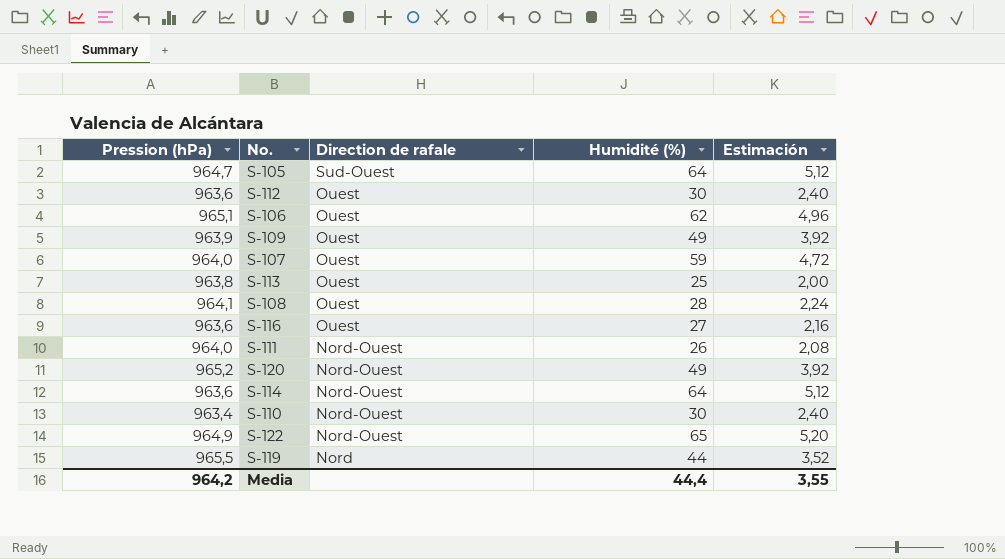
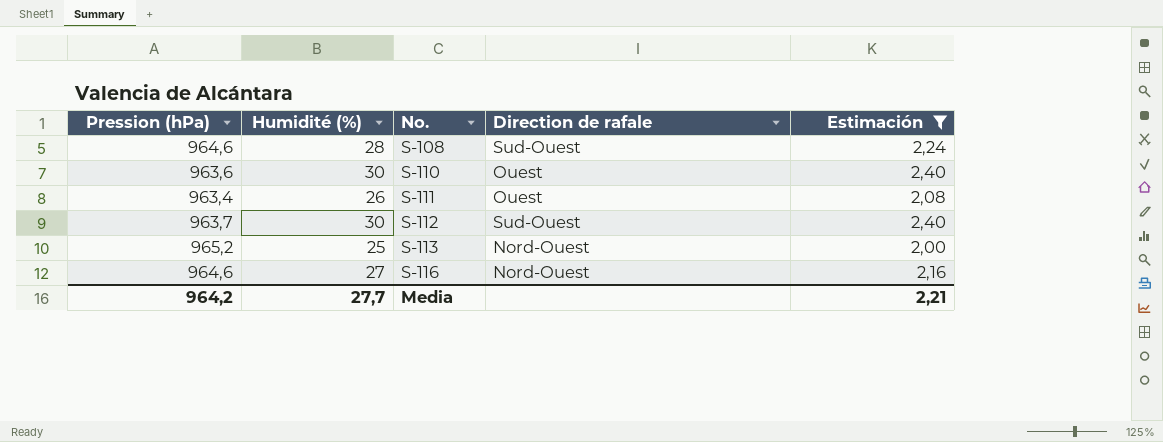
filter: none -> Estimación <= 2,40
row order: Direction de rafale descending -> No. ascending
column Humidité (%) | position: 4 -> 2
S-108 | Pression (hPa): 964,1 -> 964,6
S-108 | Direction de rafale: Ouest -> Sud-Ouest
S-110 | Pression (hPa): 963,4 -> 963,6
S-110 | Direction de rafale: Nord-Ouest -> Ouest
S-111 | Pression (hPa): 964,0 -> 963,4
S-111 | Direction de rafale: Nord-Ouest -> Ouest
S-112 | Pression (hPa): 963,6 -> 963,7
S-112 | Direction de rafale: Ouest -> Sud-Ouest
S-113 | Pression (hPa): 963,8 -> 965,2
S-113 | Direction de rafale: Ouest -> Nord-Ouest
S-116 | Pression (hPa): 963,6 -> 964,6
S-116 | Direction de rafale: Ouest -> Nord-Ouest
Media | Humidité (%): 44,4 -> 27,7
Media | Estimación: 3,55 -> 2,21

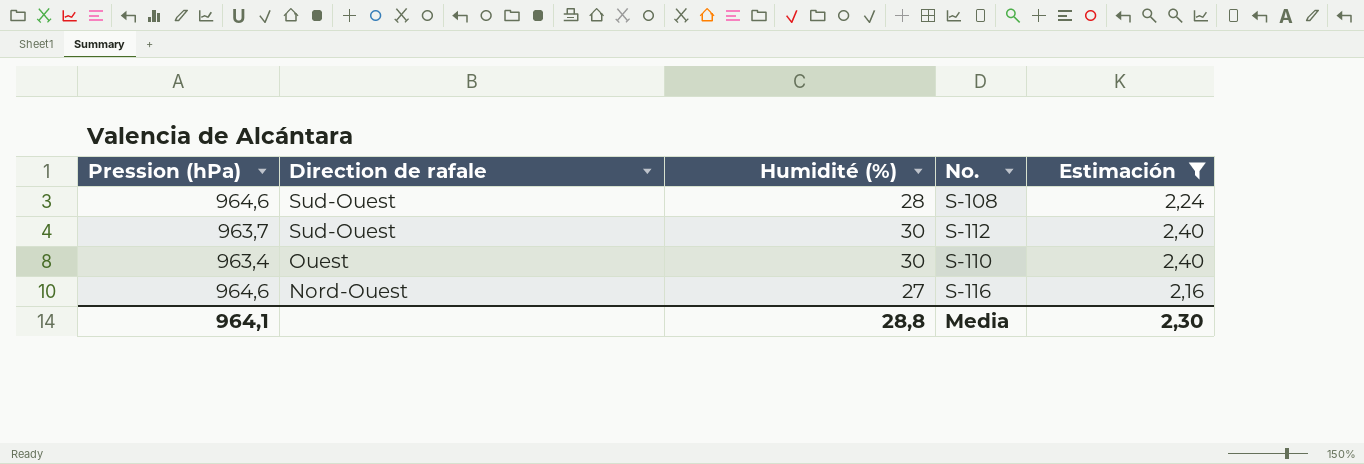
row order: No. ascending -> Direction de rafale descending
column Direction de rafale | position: 4 -> 2
row S-111: 963,4 | 26 | Ouest | 2,08 -> none
row S-113: 965,2 | 25 | Nord-Ouest | 2,00 -> none
S-110 | Pression (hPa): 963,6 -> 963,4
Media | Pression (hPa): 964,2 -> 964,1
Media | Humidité (%): 27,7 -> 28,8
Media | Estimación: 2,21 -> 2,30

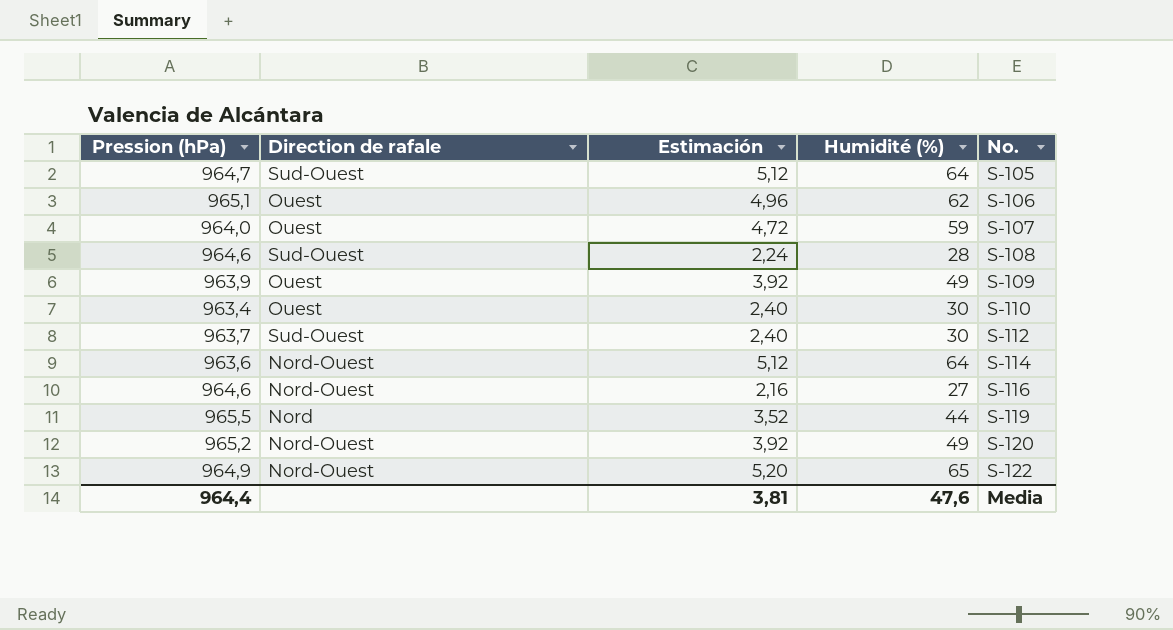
filter: Estimación <= 2,40 -> none
row order: Direction de rafale descending -> No. ascending
column Estimación | position: 5 -> 3
Media | Pression (hPa): 964,1 -> 964,4
Media | Estimación: 2,30 -> 3,81
Media | Humidité (%): 28,8 -> 47,6

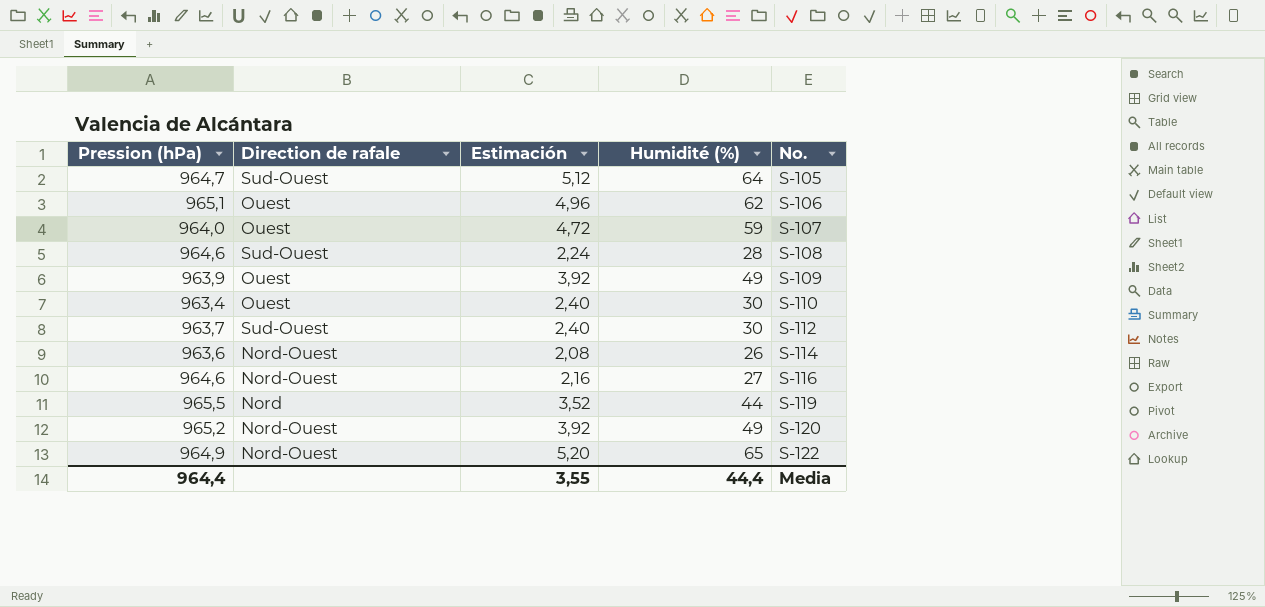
S-114 | Estimación: 5,12 -> 2,08
S-114 | Humidité (%): 64 -> 26
Media | Estimación: 3,81 -> 3,55
Media | Humidité (%): 47,6 -> 44,4

